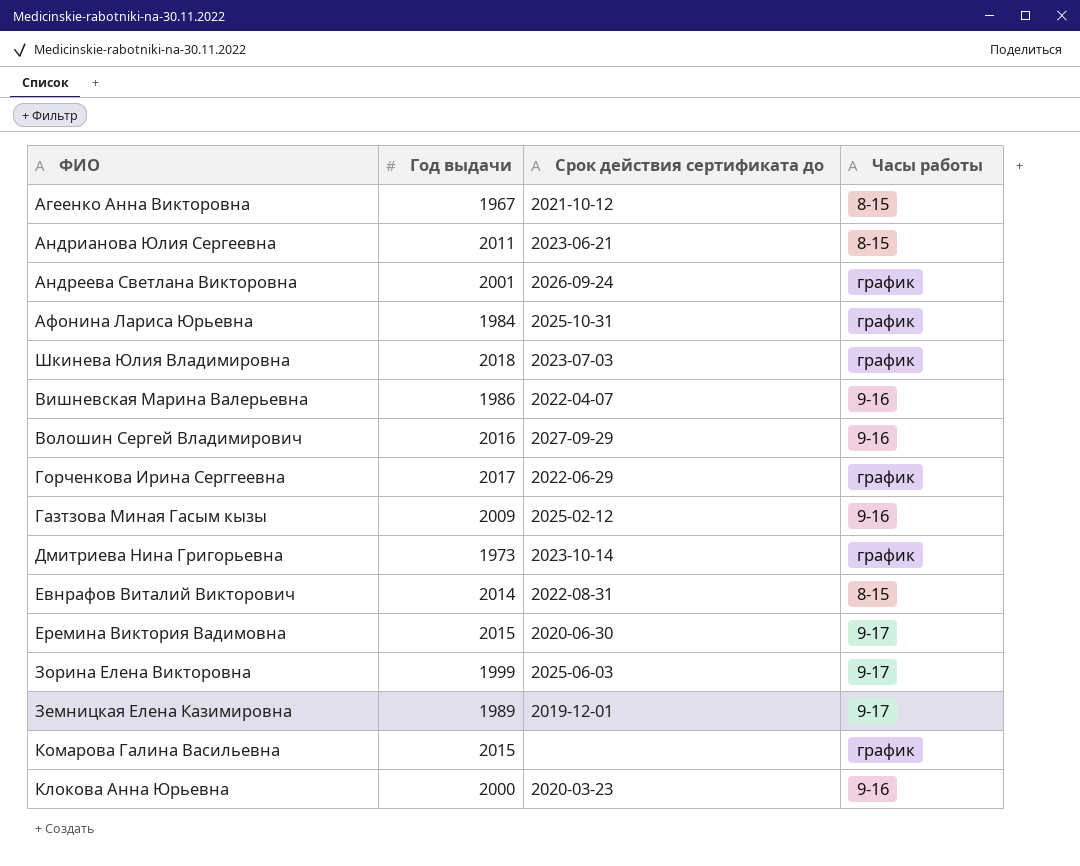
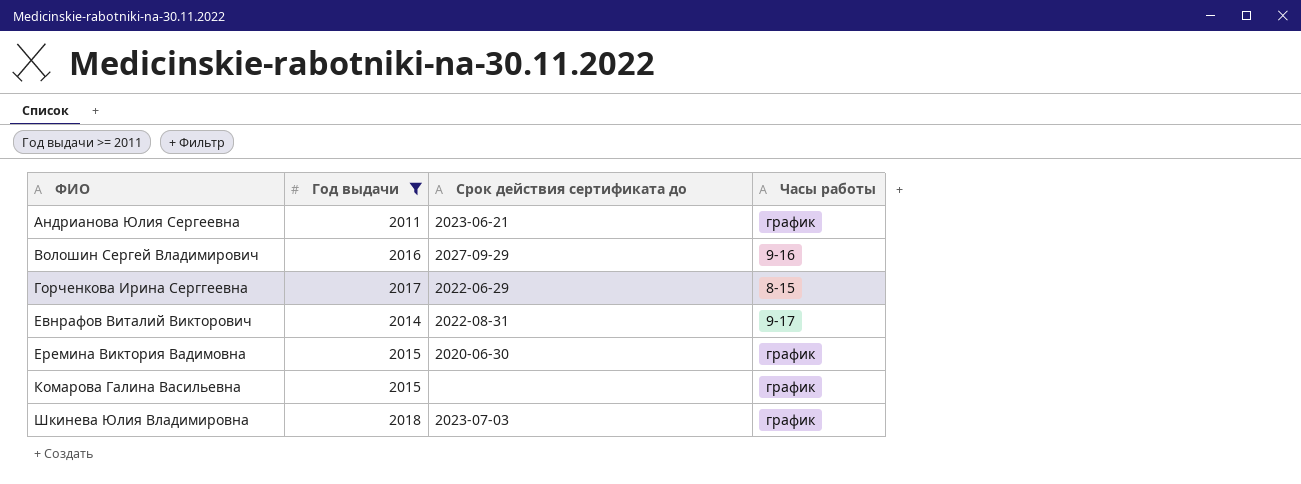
filter: none -> Год выдачи >= 2011
row order: none -> ФИО ascending
Андрианова Юлия Сергеевна | Часы работы: 8-15 -> график
Горченкова Ирина Серггеевна | Часы работы: график -> 8-15
Евнрафов Виталий Викторович | Часы работы: 8-15 -> 9-17
Еремина Виктория Вадимовна | Часы работы: 9-17 -> график

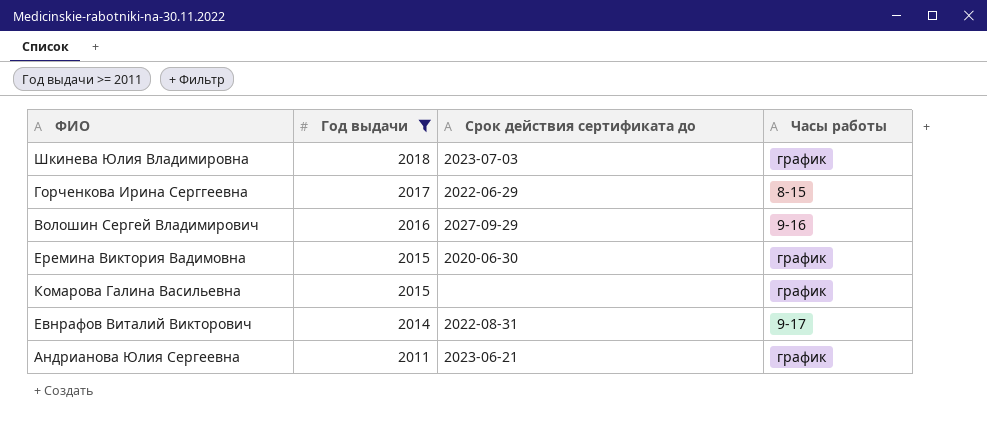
row order: ФИО ascending -> Год выдачи descending

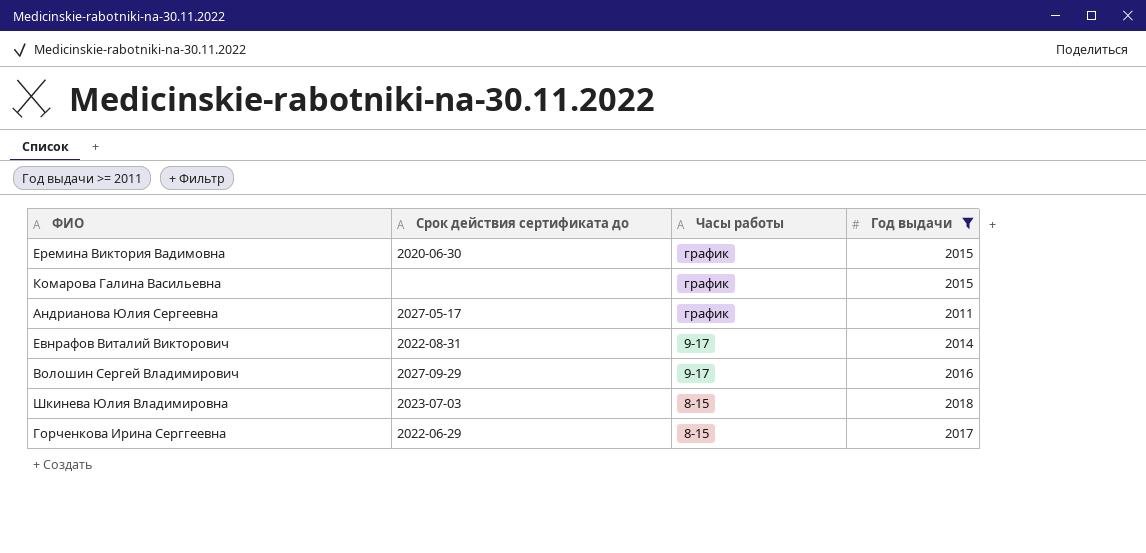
row order: Год выдачи descending -> Часы работы descending
column Год выдачи | position: 2 -> 4
Андрианова Юлия Сергеевна | Срок действия сертификата до: 2023-06-21 -> 2027-05-17
Волошин Сергей Владимирович | Часы работы: 9-16 -> 9-17
Шкинева Юлия Владимировна | Часы работы: график -> 8-15

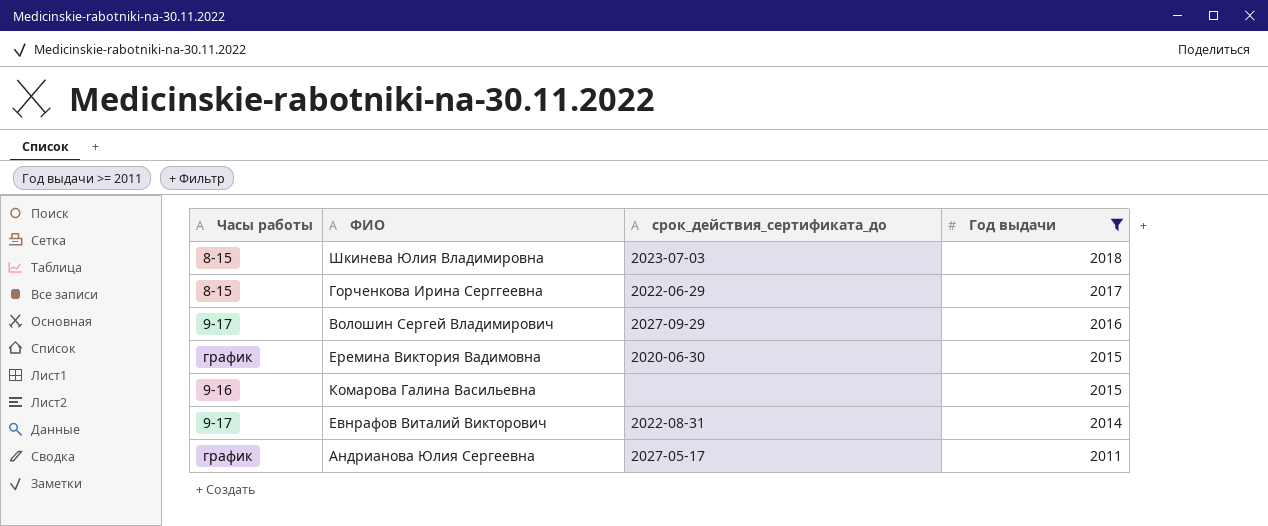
row order: Часы работы descending -> Год выдачи descending
column Часы работы | position: 3 -> 1
column name: Срок действия сертификата до -> срок_действия_сертификата_до
Комарова Галина Васильевна | Часы работы: график -> 9-16

